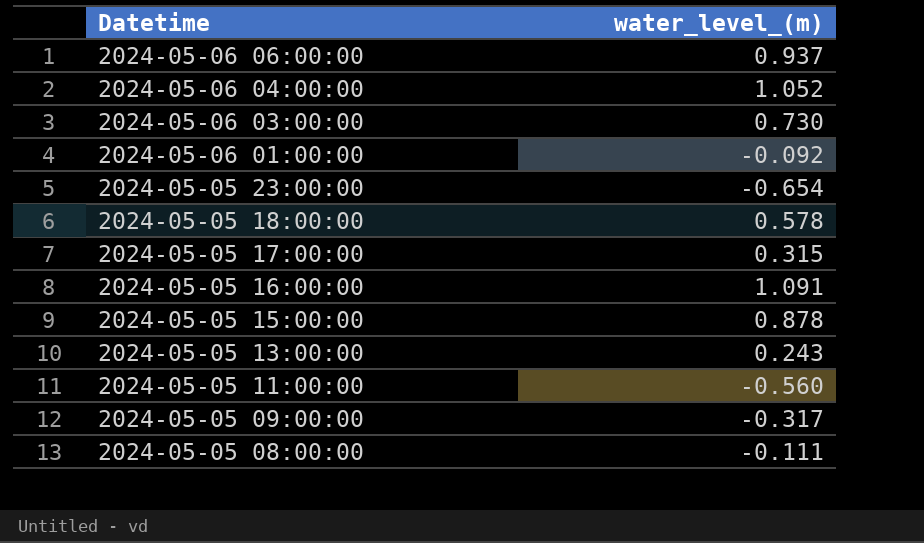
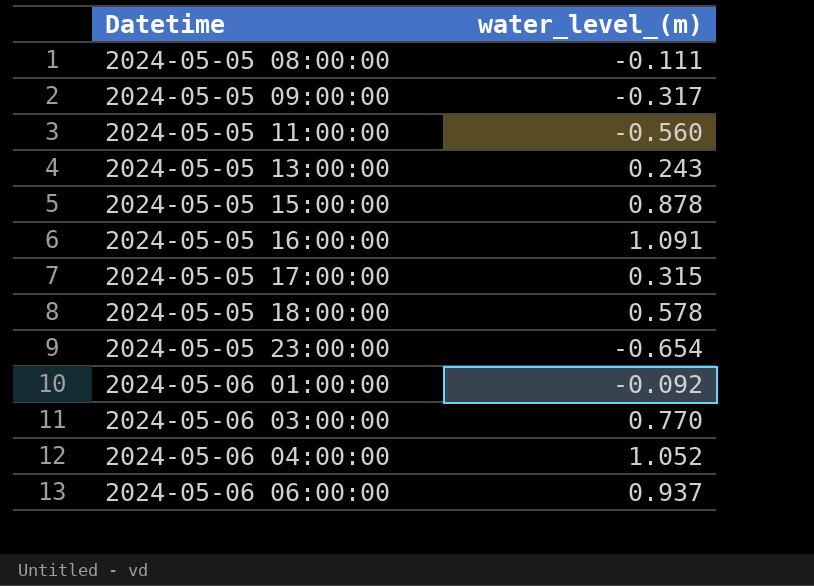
row order: Datetime descending -> Datetime ascending
2024-05-06 03:00:00 | water_level_(m): 0.730 -> 0.770

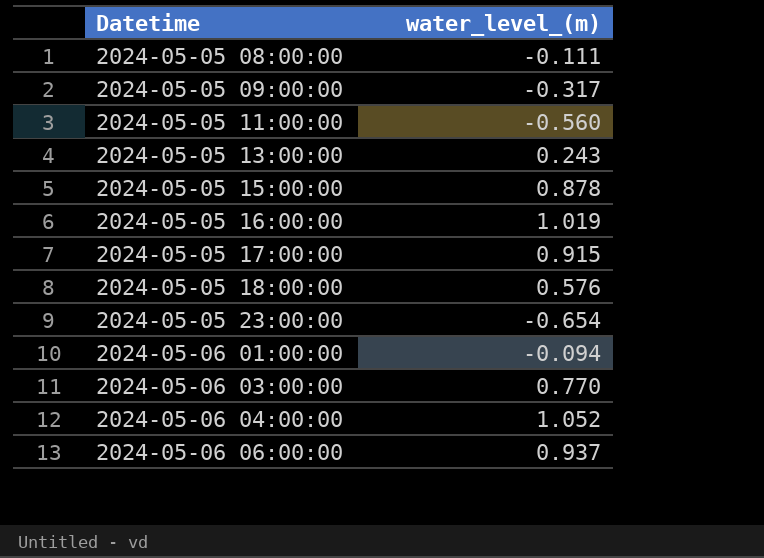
2024-05-05 16:00:00 | water_level_(m): 1.091 -> 1.019
2024-05-05 17:00:00 | water_level_(m): 0.315 -> 0.915
2024-05-05 18:00:00 | water_level_(m): 0.578 -> 0.576
2024-05-06 01:00:00 | water_level_(m): -0.092 -> -0.094

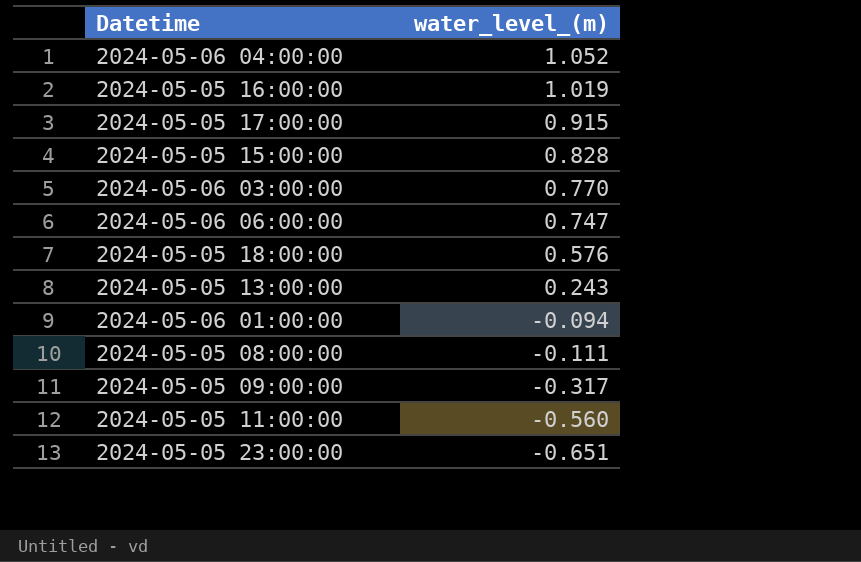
row order: Datetime ascending -> water_level_(m) descending
2024-05-05 15:00:00 | water_level_(m): 0.878 -> 0.828
2024-05-06 06:00:00 | water_level_(m): 0.937 -> 0.747
2024-05-05 23:00:00 | water_level_(m): -0.654 -> -0.651

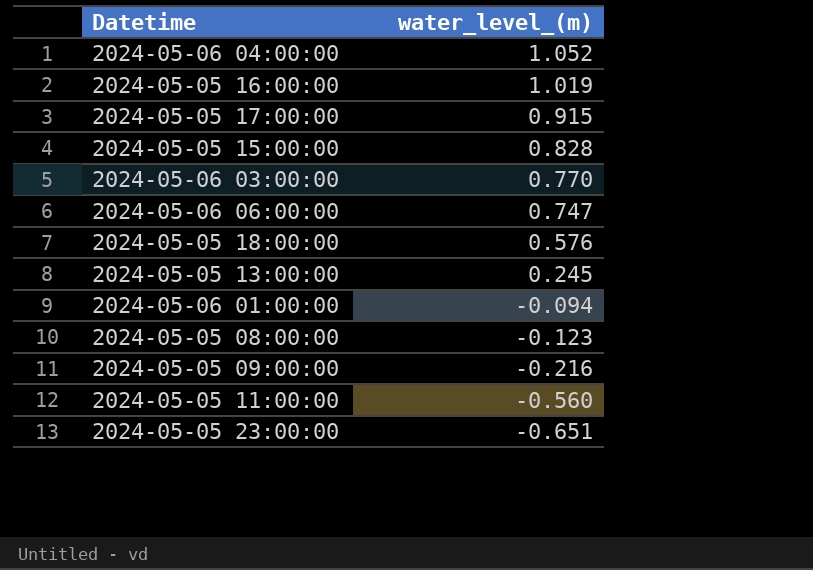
2024-05-05 13:00:00 | water_level_(m): 0.243 -> 0.245
2024-05-05 08:00:00 | water_level_(m): -0.111 -> -0.123
2024-05-05 09:00:00 | water_level_(m): -0.317 -> -0.216

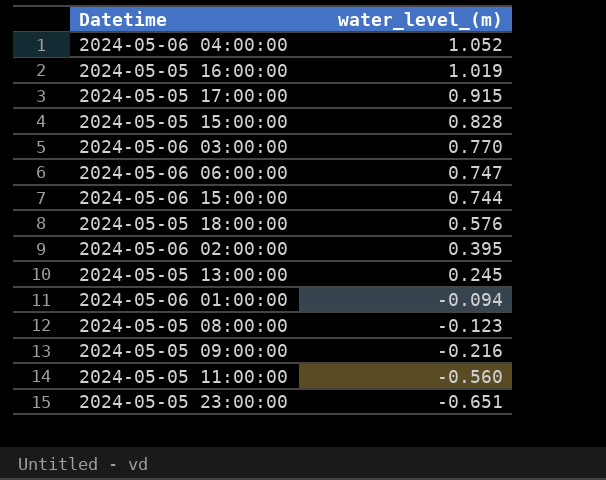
row 2024-05-06 15:00:00: none -> 0.744
row 2024-05-06 02:00:00: none -> 0.395

